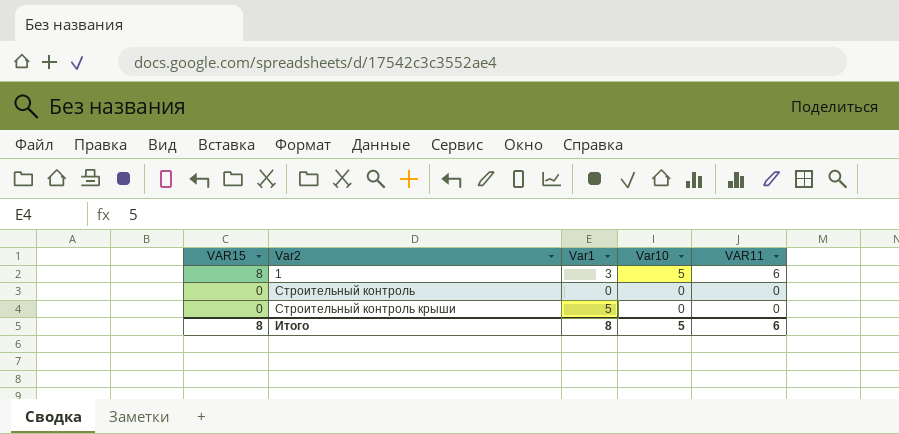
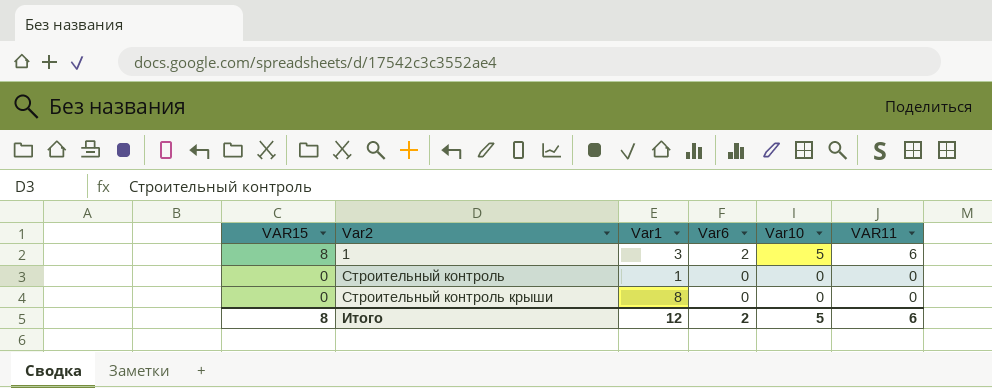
column Var6 | position: none -> 4
Строительный контроль | Var1: 0 -> 1
Строительный контроль крыши | Var1: 5 -> 8
Итого | Var1: 8 -> 12

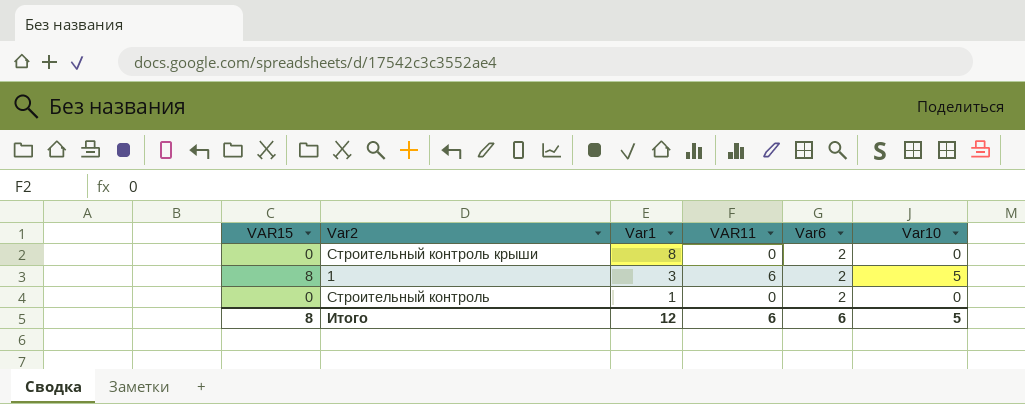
row order: VAR15 descending -> Var1 descending
column VAR11 | position: 6 -> 4
Строительный контроль крыши | Var6: 0 -> 2
Строительный контроль | Var6: 0 -> 2
Итого | Var6: 2 -> 6

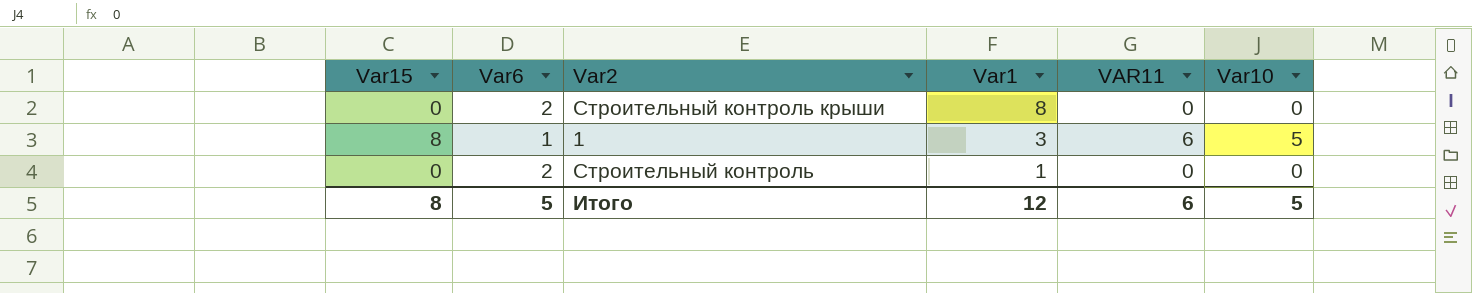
column name: VAR15 -> Var15
column Var6 | position: 5 -> 2
1 | Var6: 2 -> 1
Итого | Var6: 6 -> 5

